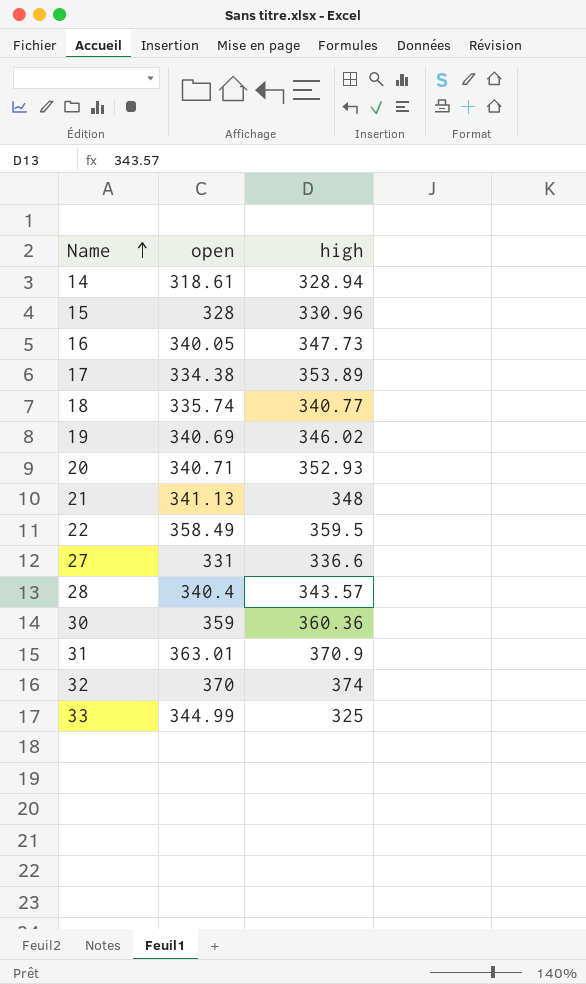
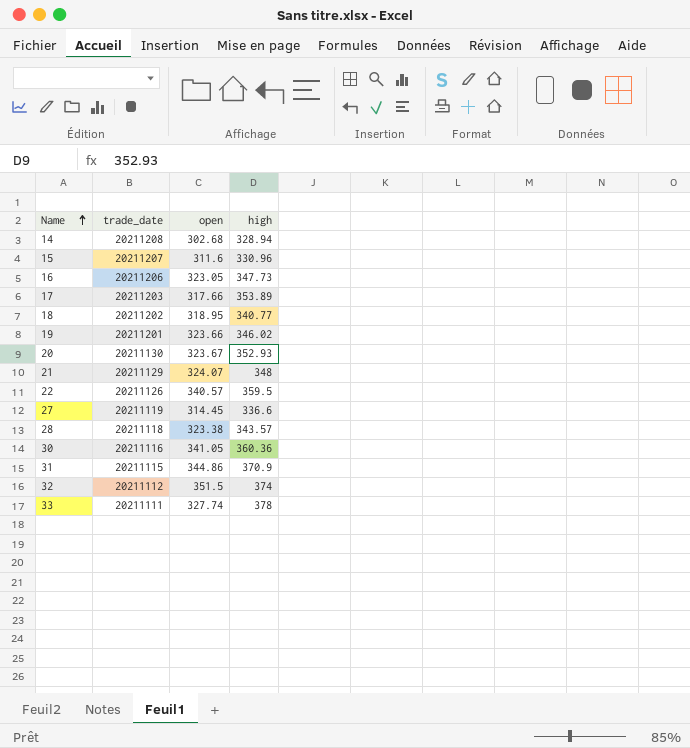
column trade_date | position: none -> 2
14 | open: 318.61 -> 302.68
15 | open: 328 -> 311.6
16 | open: 340.05 -> 323.05
17 | open: 334.38 -> 317.66
18 | open: 335.74 -> 318.95
19 | open: 340.69 -> 323.66
20 | open: 340.71 -> 323.67
21 | open: 341.13 -> 324.07
22 | open: 358.49 -> 340.57
27 | open: 331 -> 314.45
28 | open: 340.4 -> 323.38
30 | open: 359 -> 341.05
31 | open: 363.01 -> 344.86
32 | open: 370 -> 351.5
33 | open: 344.99 -> 327.74
33 | high: 325 -> 378

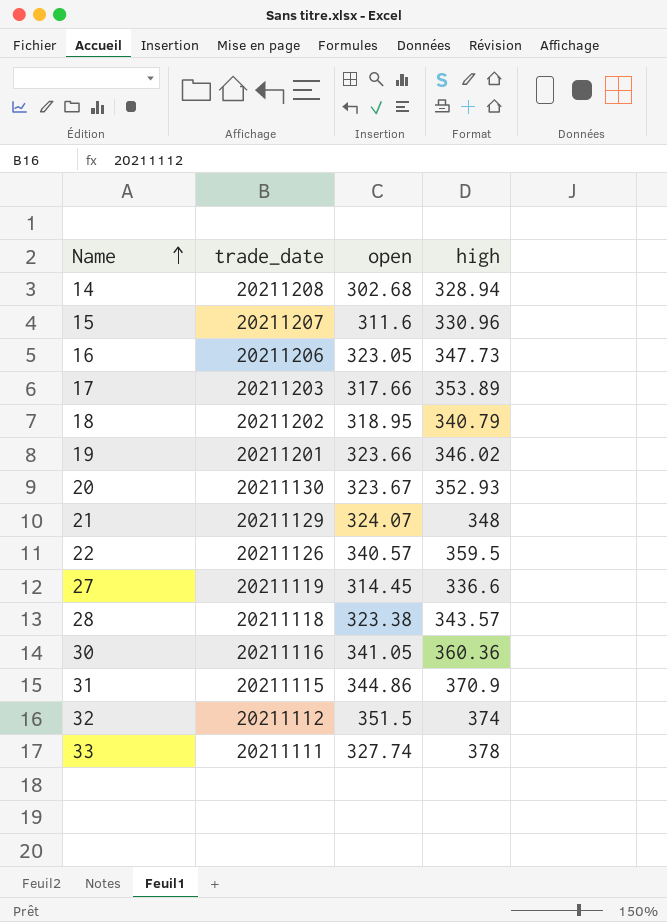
18 | high: 340.77 -> 340.79

